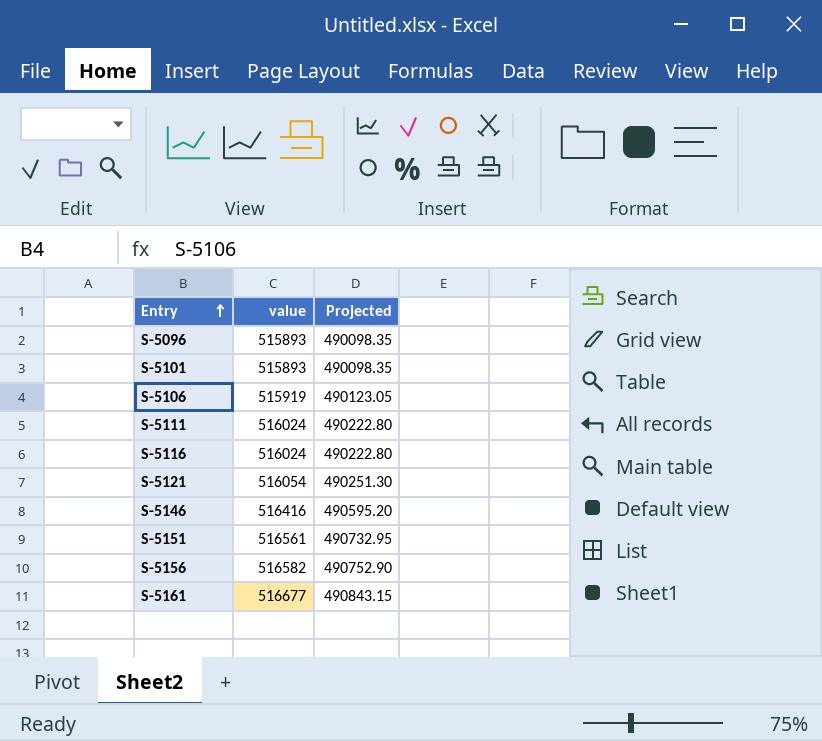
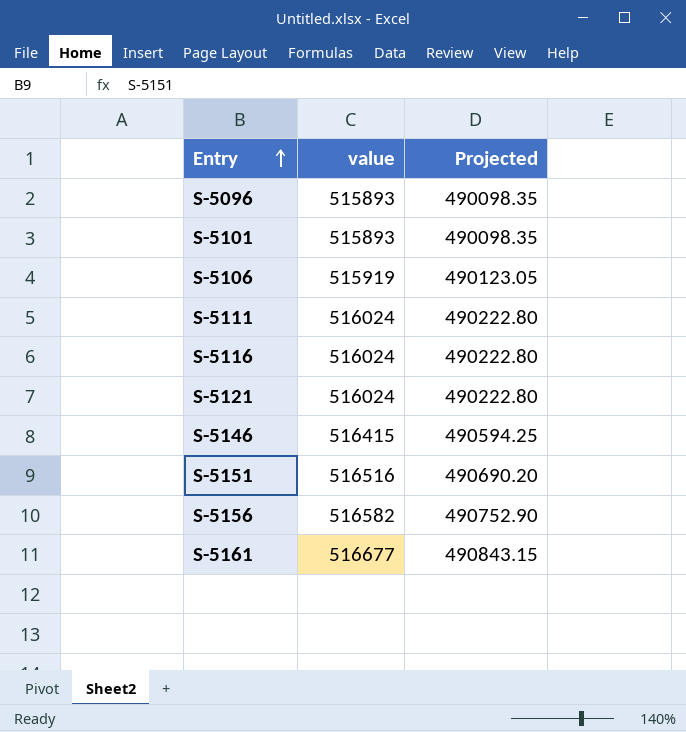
S-5121 | value: 516054 -> 516024
S-5121 | Projected: 490251.30 -> 490222.80
S-5146 | value: 516416 -> 516415
S-5146 | Projected: 490595.20 -> 490594.25
S-5151 | value: 516561 -> 516516
S-5151 | Projected: 490732.95 -> 490690.20

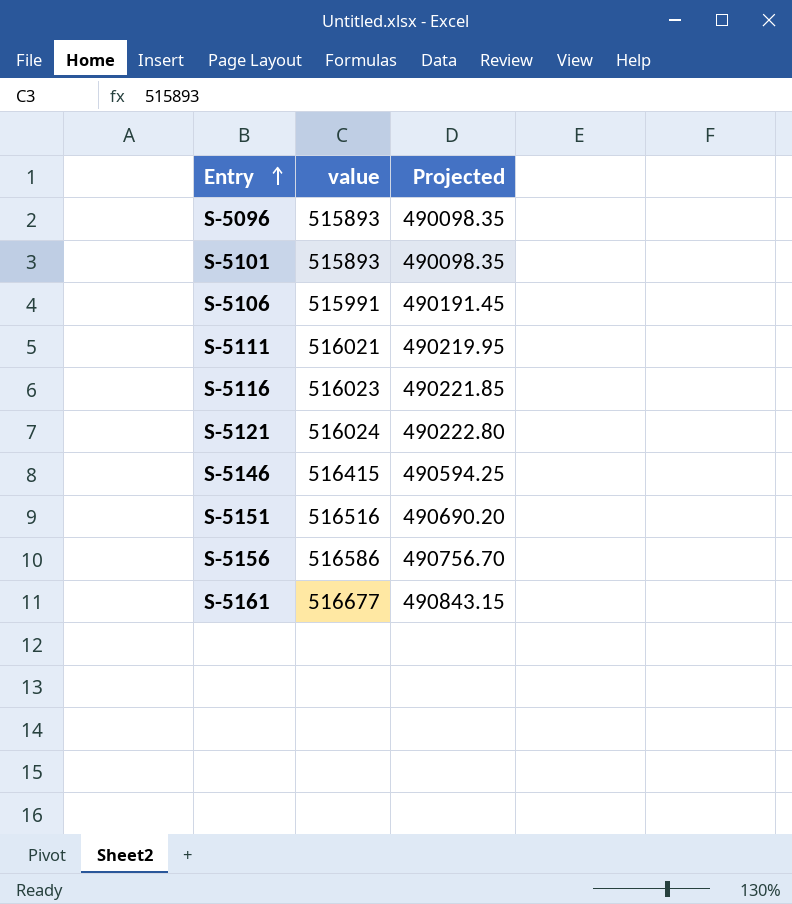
S-5106 | value: 515919 -> 515991
S-5106 | Projected: 490123.05 -> 490191.45
S-5111 | value: 516024 -> 516021
S-5111 | Projected: 490222.80 -> 490219.95
S-5116 | value: 516024 -> 516023
S-5116 | Projected: 490222.80 -> 490221.85
S-5156 | value: 516582 -> 516586
S-5156 | Projected: 490752.90 -> 490756.70

